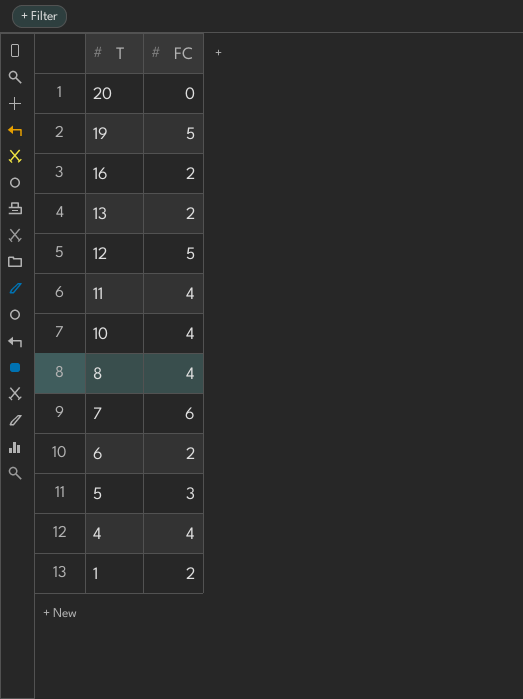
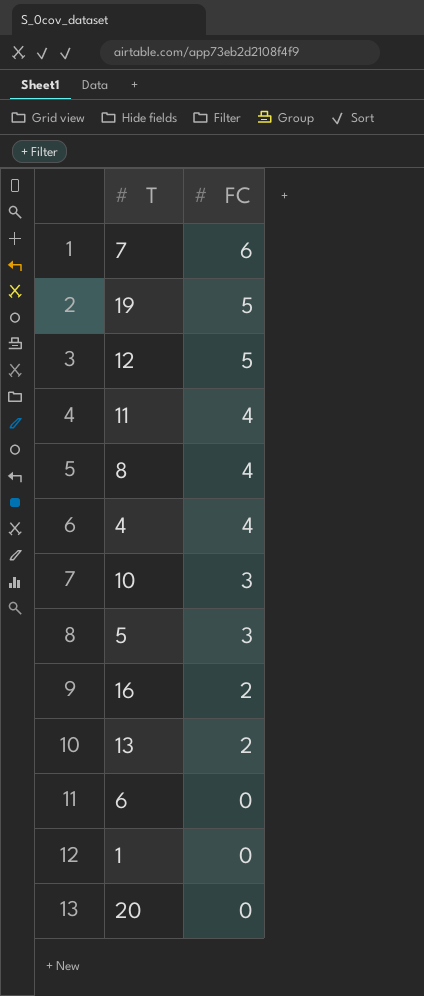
row order: T descending -> FC descending
10 | FC: 4 -> 3
6 | FC: 2 -> 0
1 | FC: 2 -> 0

